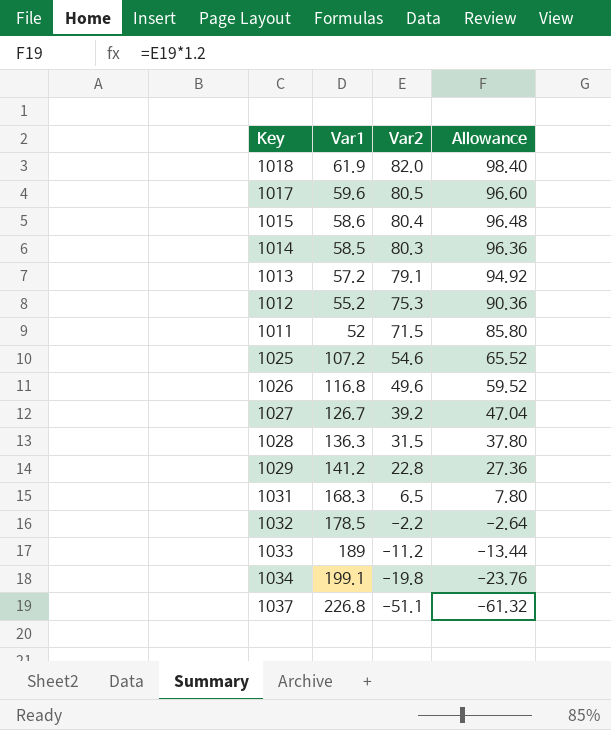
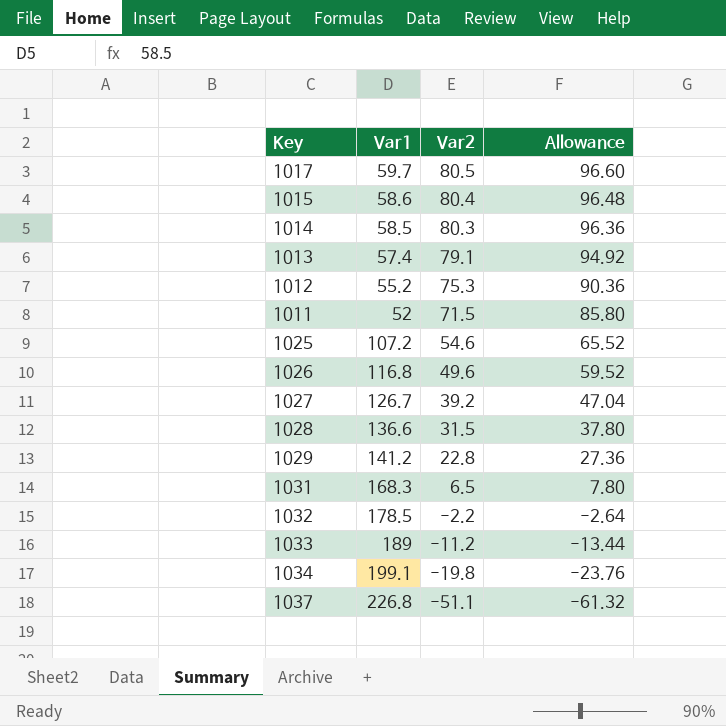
row 1018: 61.9 | 82.0 | 98.40 -> none
1017 | Var1: 59.6 -> 59.7
1013 | Var1: 57.2 -> 57.4
1028 | Var1: 136.3 -> 136.6

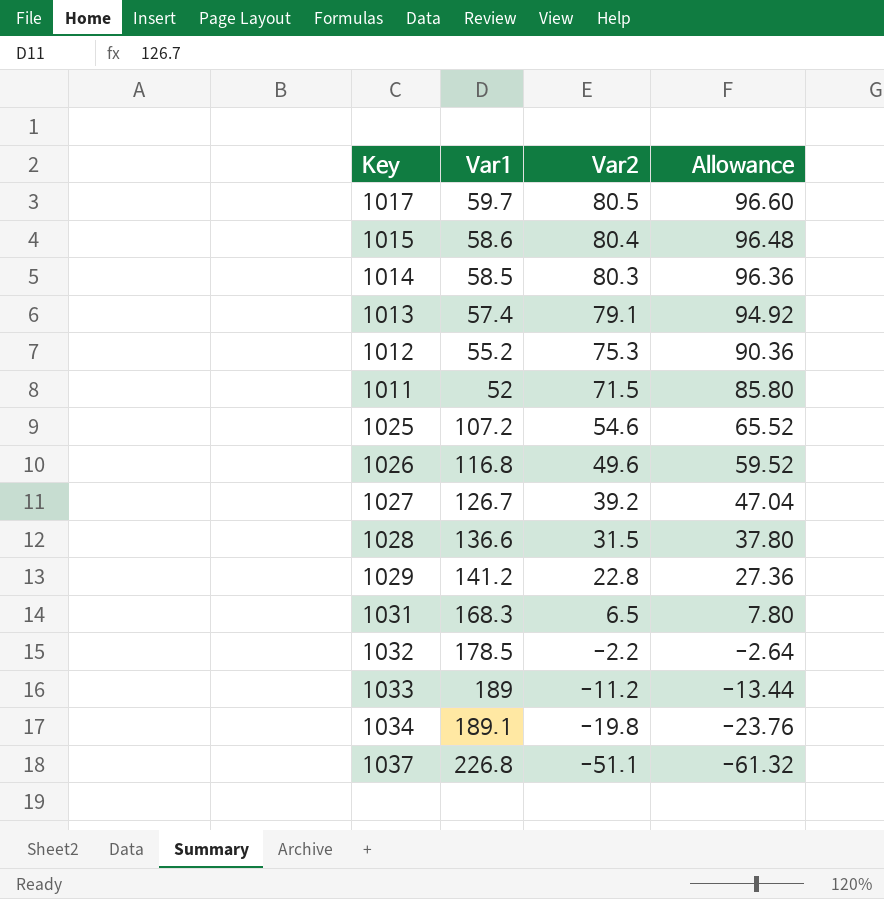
1034 | Var1: 199.1 -> 189.1

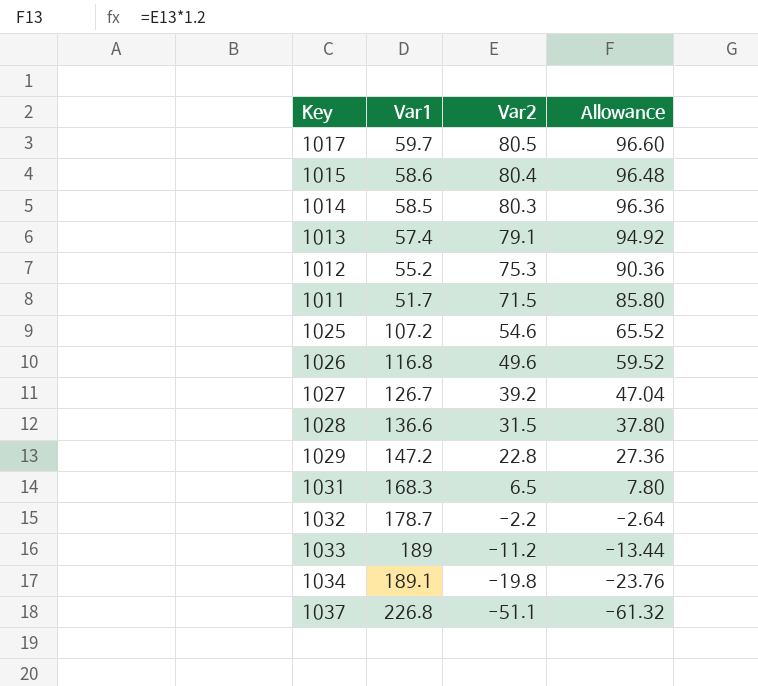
1011 | Var1: 52 -> 51.7
1029 | Var1: 141.2 -> 147.2
1032 | Var1: 178.5 -> 178.7

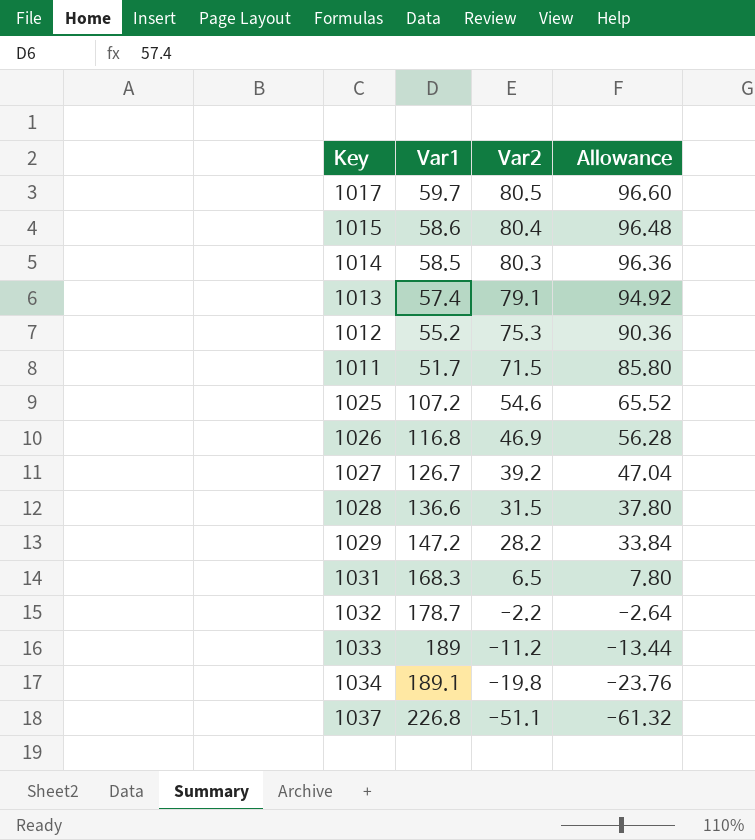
1026 | Var2: 49.6 -> 46.9
1026 | Allowance: 59.52 -> 56.28
1029 | Var2: 22.8 -> 28.2
1029 | Allowance: 27.36 -> 33.84

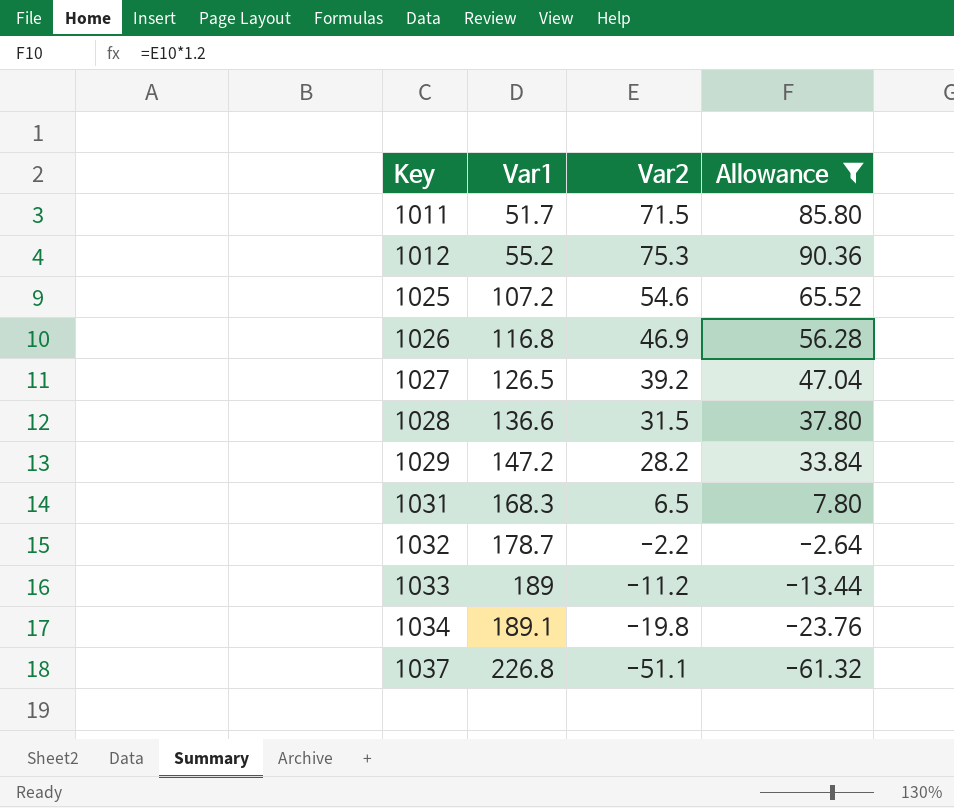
filter: none -> Allowance <= 90.36
row order: Var2 descending -> Key ascending
1027 | Var1: 126.7 -> 126.5

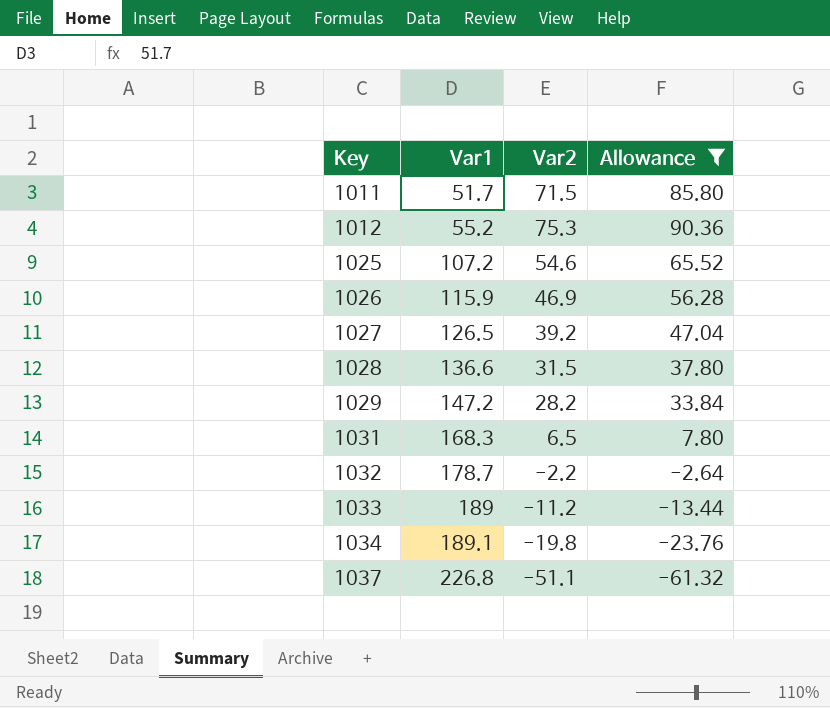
1026 | Var1: 116.8 -> 115.9

